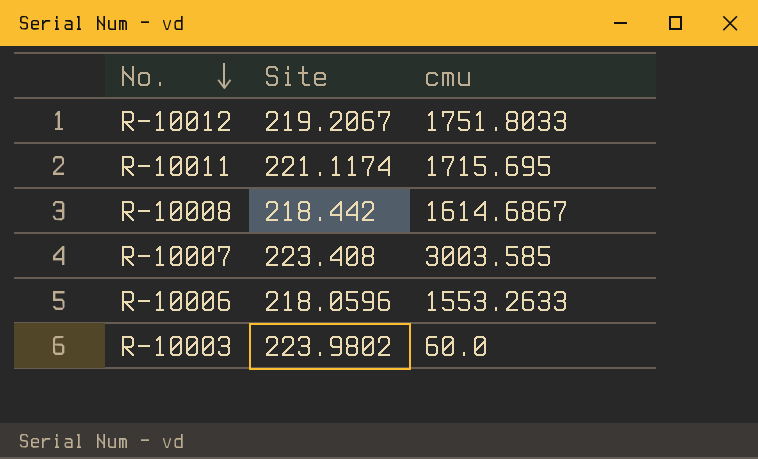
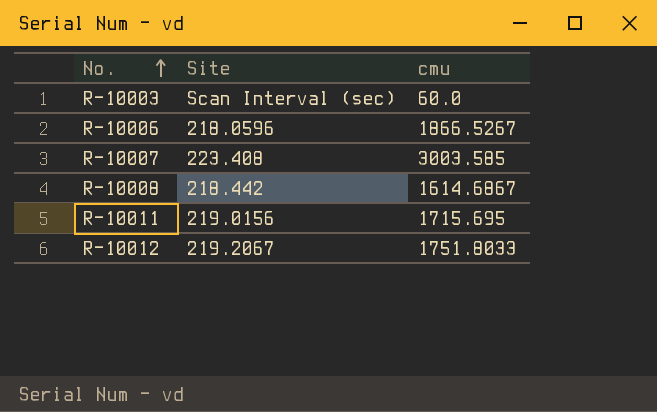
row order: No. descending -> No. ascending
R-10003 | Site: 223.9802 -> Scan Interval (sec)
R-10006 | cmu: 1553.2633 -> 1866.5267
R-10011 | Site: 221.1174 -> 219.0156

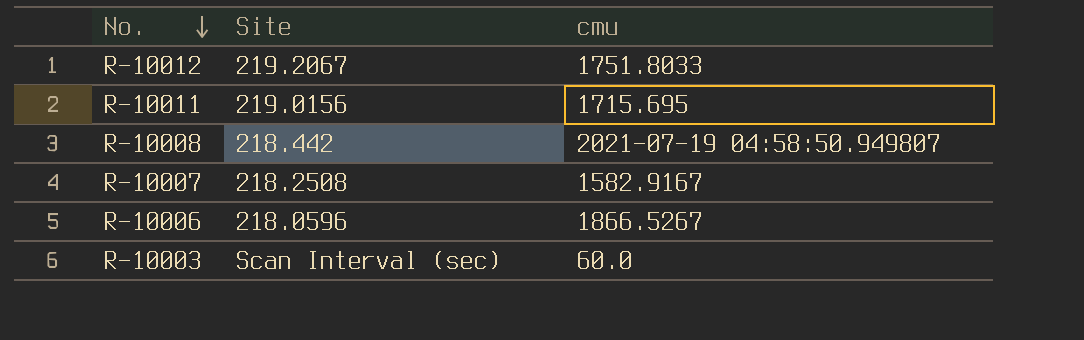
row order: No. ascending -> No. descending
R-10008 | cmu: 1614.6867 -> 2021-07-19 04:58:50.949807
R-10007 | Site: 223.408 -> 218.2508
R-10007 | cmu: 3003.585 -> 1582.9167

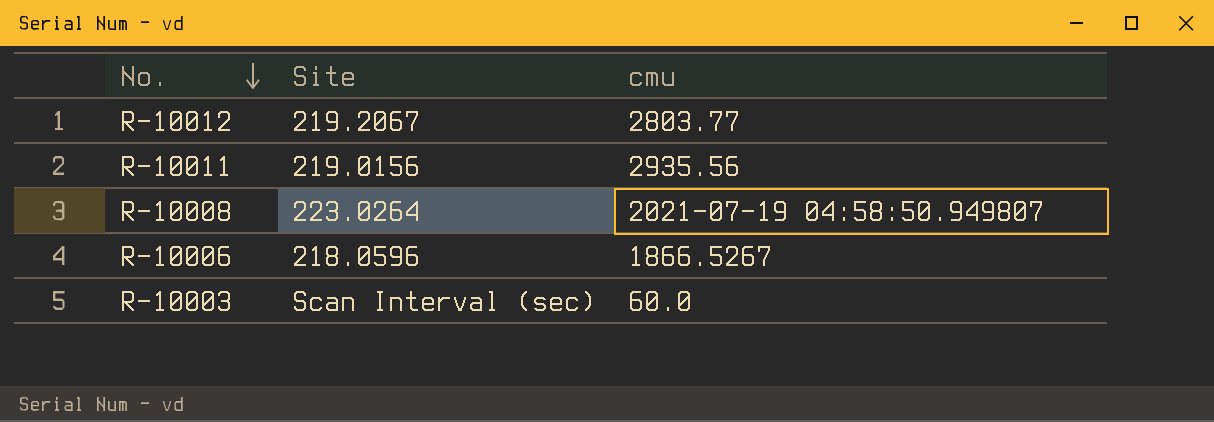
row R-10007: 218.2508 | 1582.9167 -> none
R-10012 | cmu: 1751.8033 -> 2803.77
R-10011 | cmu: 1715.695 -> 2935.56
R-10008 | Site: 218.442 -> 223.0264

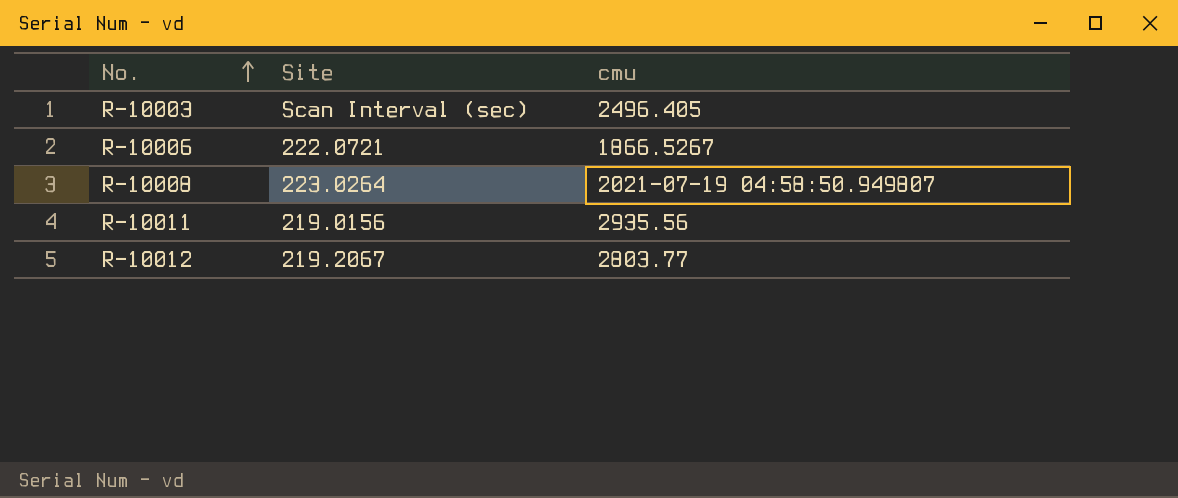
row order: No. descending -> No. ascending
R-10003 | cmu: 60.0 -> 2496.405
R-10006 | Site: 218.0596 -> 222.0721

